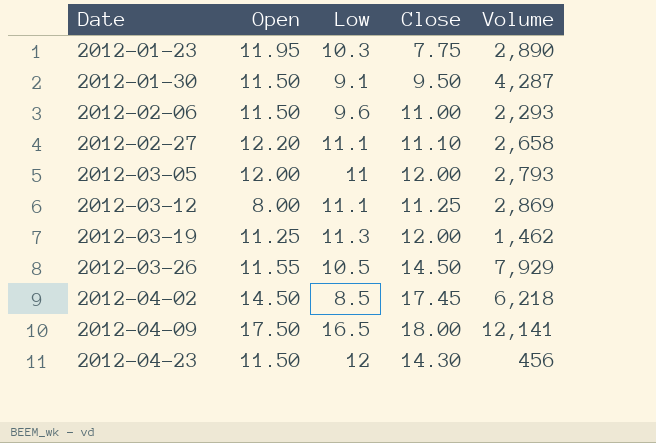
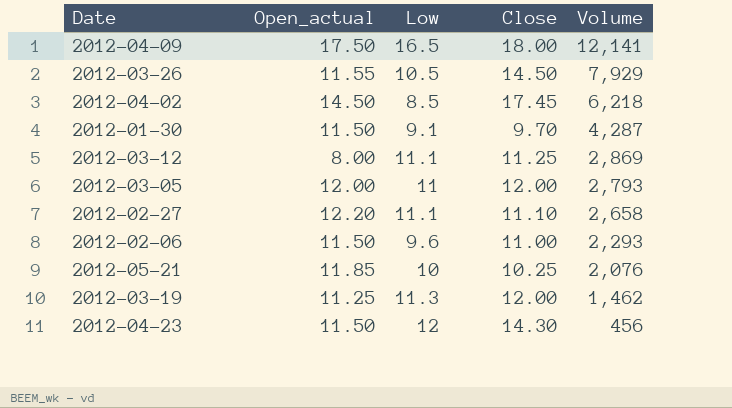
row order: Date ascending -> Volume descending
column name: Open -> Open_actual
row 2012-01-23: 11.95 | 10.3 | 7.75 | 2,890 -> none
2012-01-30 | Close: 9.50 -> 9.70
row 2012-05-21: none -> 11.85 | 10 | 10.25 | 2,076

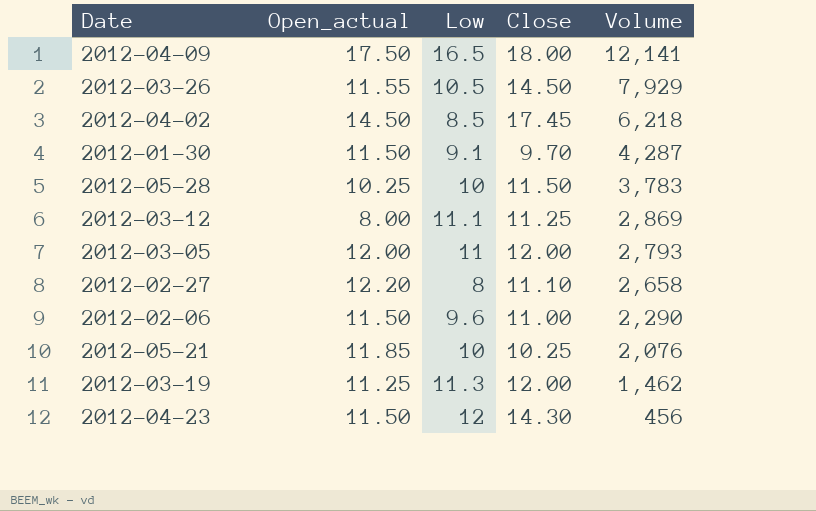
row 2012-05-28: none -> 10.25 | 10 | 11.50 | 3,783
2012-02-27 | Low: 11.1 -> 8
2012-02-06 | Volume: 2,293 -> 2,290

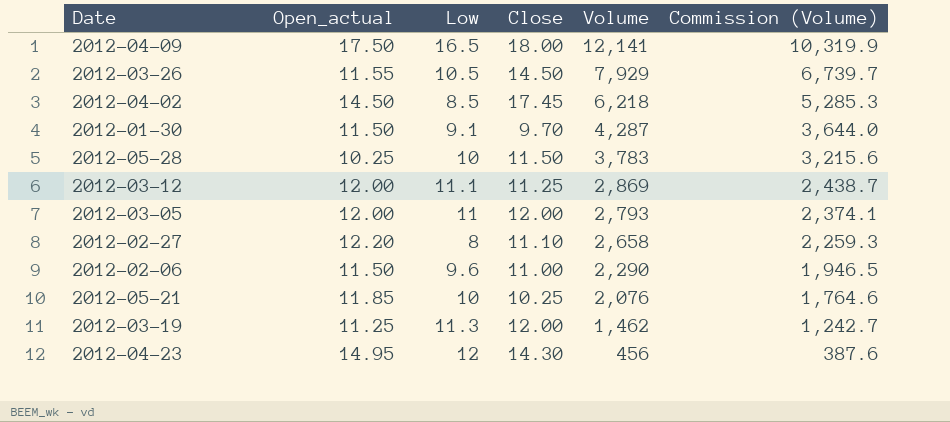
column Commission (Volume) | formula: none -> [Volume] * 0.85
2012-03-12 | Open_actual: 8.00 -> 12.00
2012-04-23 | Open_actual: 11.50 -> 14.95

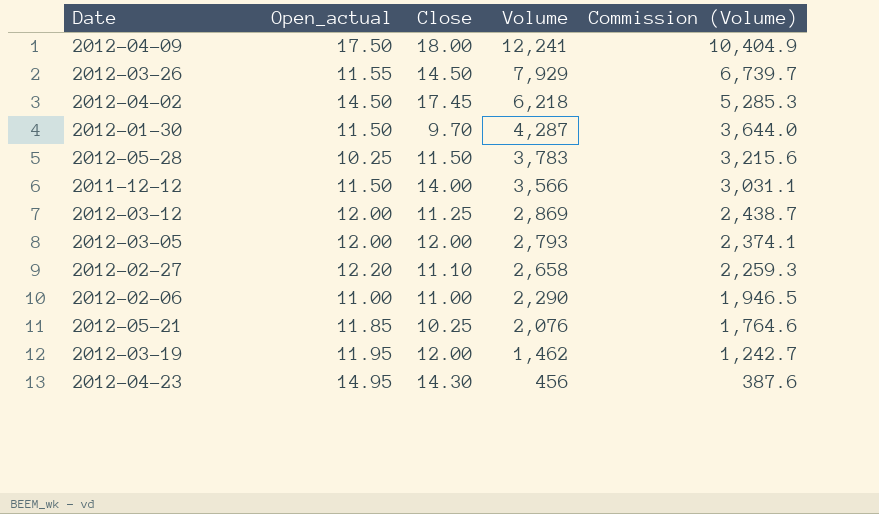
column Low | position: 3 -> none
2012-04-09 | Volume: 12,141 -> 12,241
2012-04-09 | Commission (Volume): 10,319.9 -> 10,404.9
row 2011-12-12: none -> 11.50 | 14.00 | 3,566 | 3,031.1
2012-02-06 | Open_actual: 11.50 -> 11.00
2012-03-19 | Open_actual: 11.25 -> 11.95

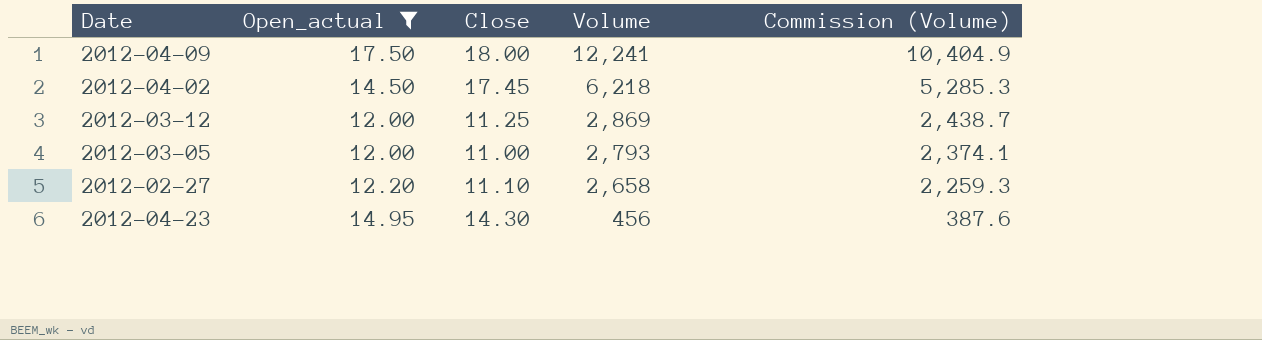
filter: none -> Open_actual >= 12.00
2012-03-05 | Close: 12.00 -> 11.00

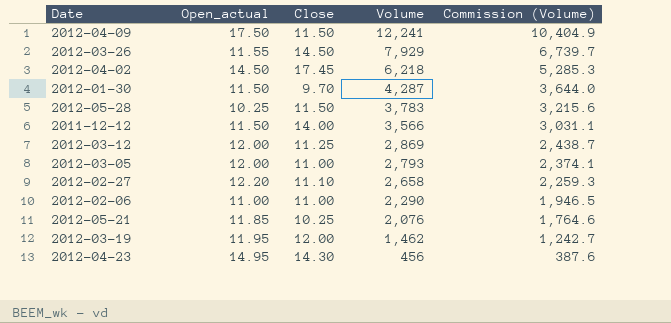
filter: Open_actual >= 12.00 -> none
2012-04-09 | Close: 18.00 -> 11.50

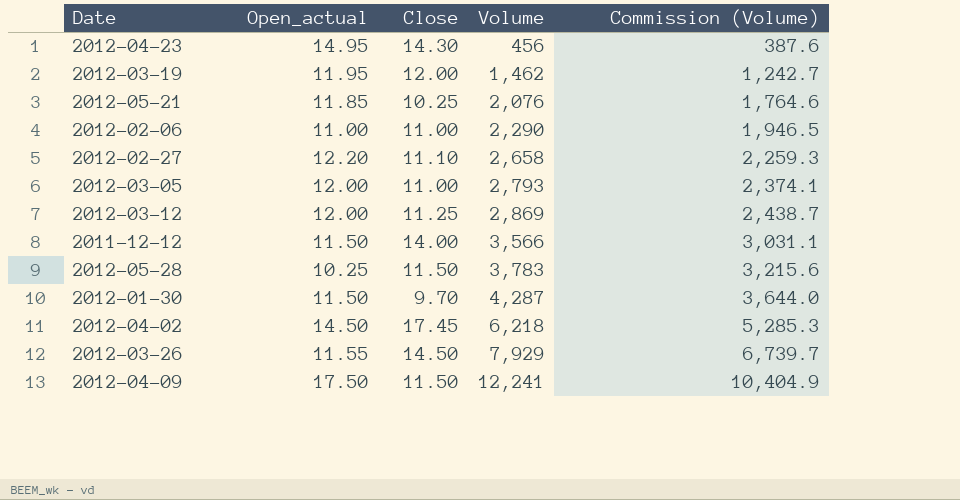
row order: Volume descending -> Volume ascending

